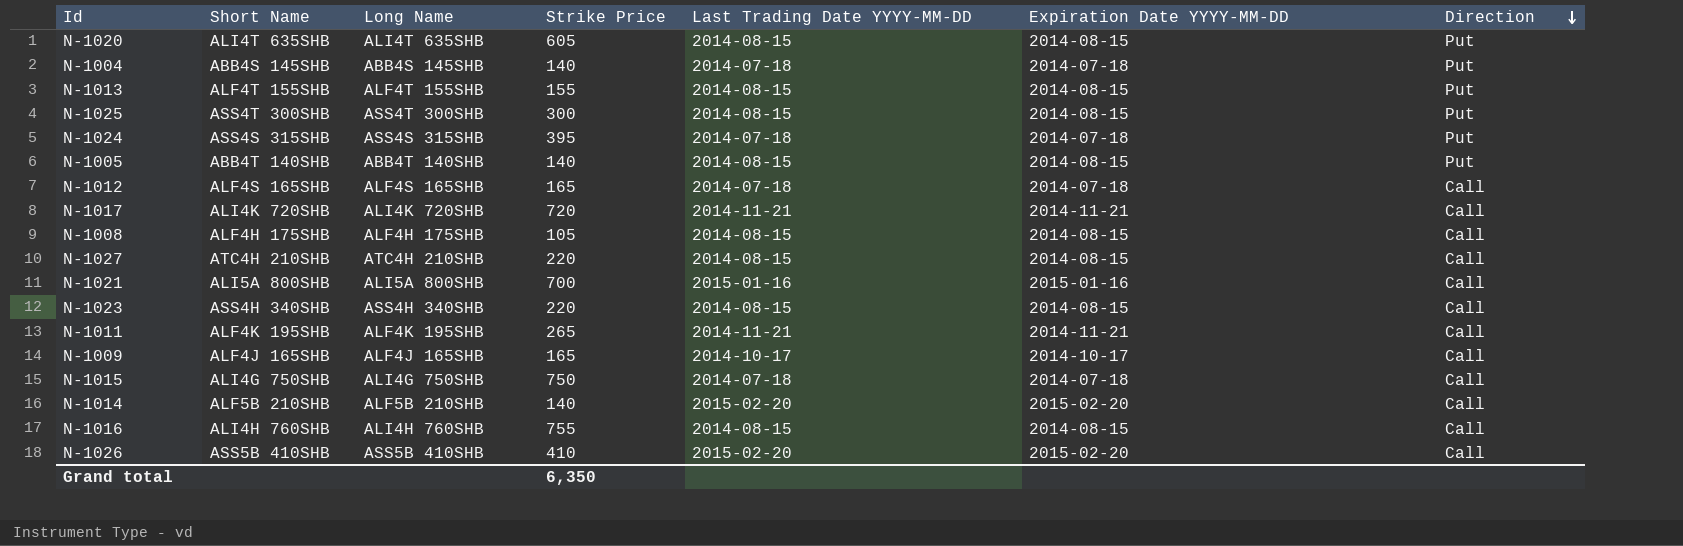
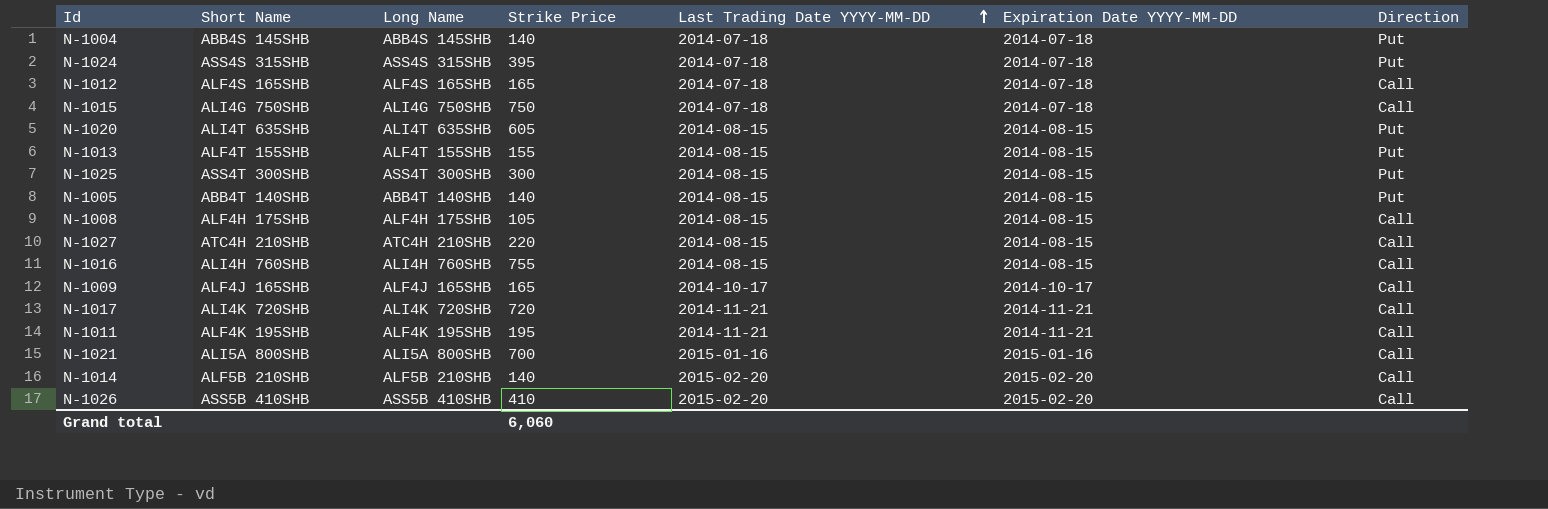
row order: Direction descending -> Last Trading Date YYYY-MM-DD ascending
row N-1023: ASS4H 340SHB | ASS4H 340SHB | 220 | 2014-08-15 | 2014-08-15 | Call -> none
N-1011 | Strike Price: 265 -> 195
Grand total | Strike Price: 6,350 -> 6,060

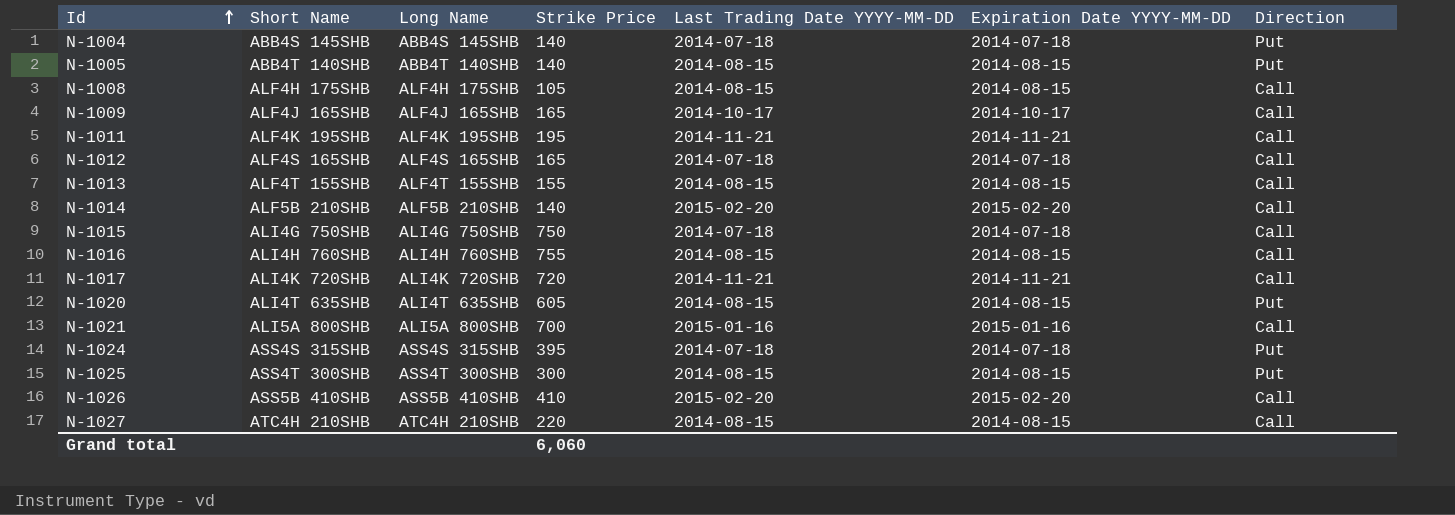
row order: Last Trading Date YYYY-MM-DD ascending -> Id ascending
N-1013 | Direction: Put -> Call

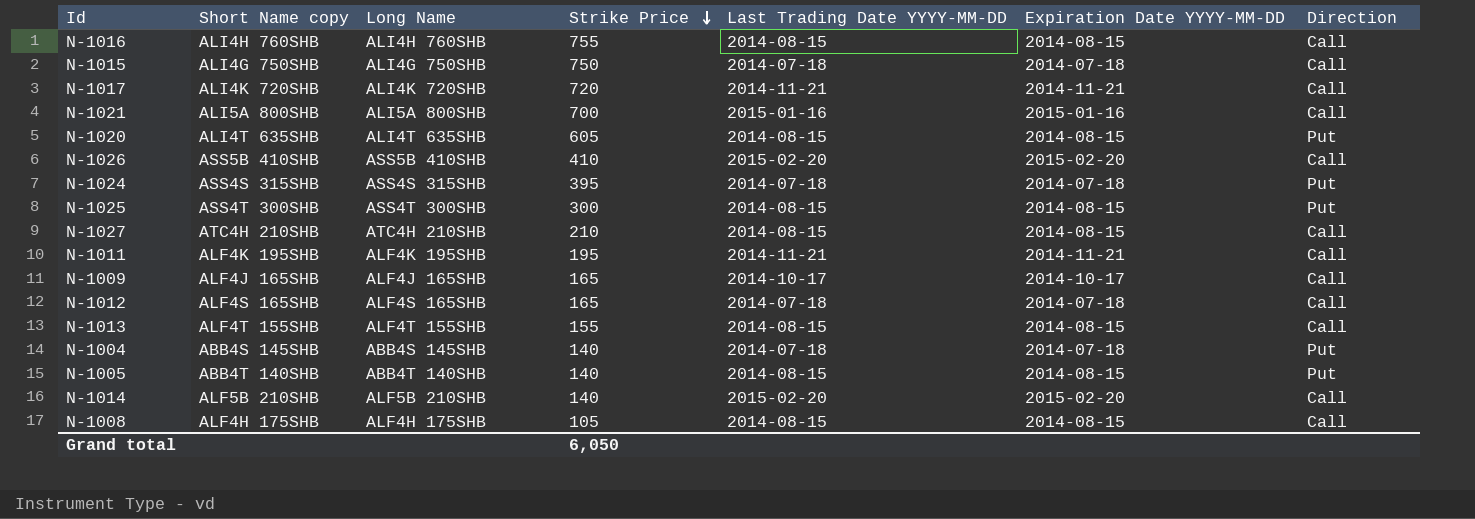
row order: Id ascending -> Strike Price descending
column name: Short Name -> Short Name copy
N-1027 | Strike Price: 220 -> 210
Grand total | Strike Price: 6,060 -> 6,050

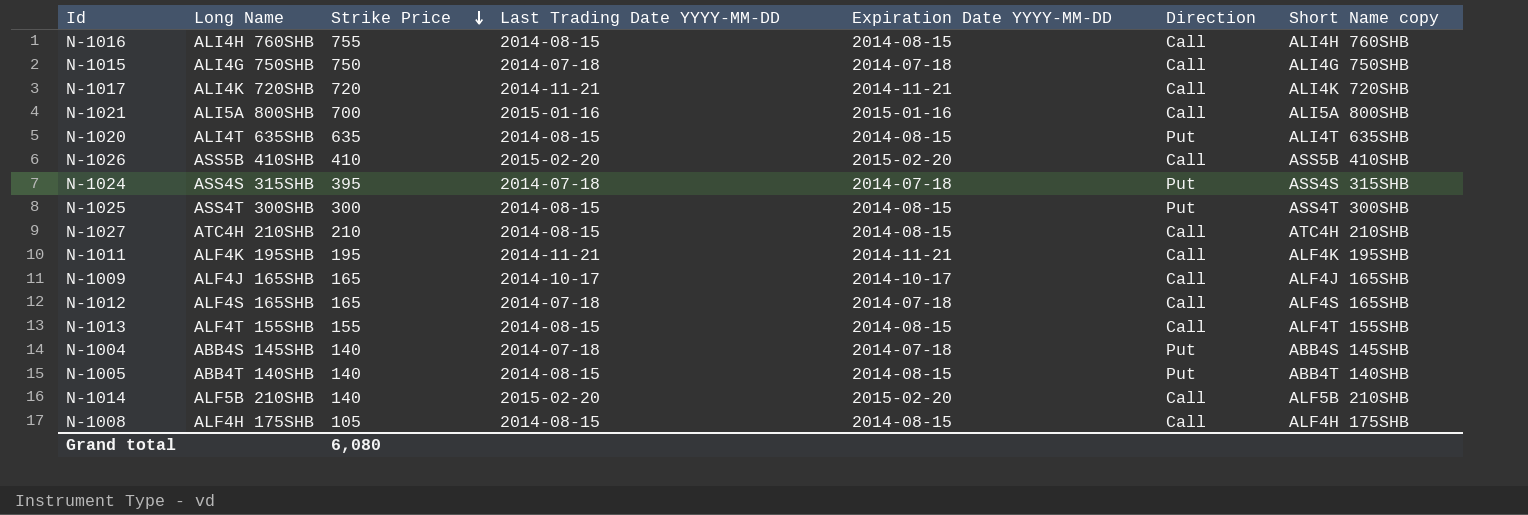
column Short Name copy | position: 2 -> 7
N-1020 | Strike Price: 605 -> 635
Grand total | Strike Price: 6,050 -> 6,080

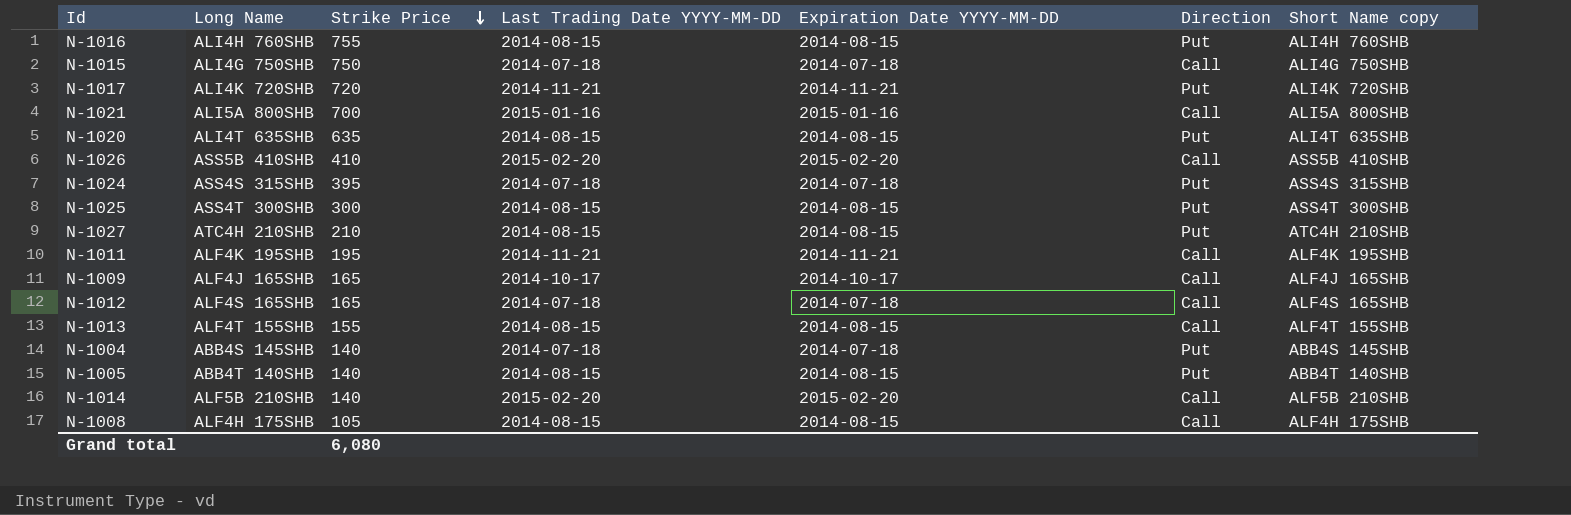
N-1016 | Direction: Call -> Put
N-1017 | Direction: Call -> Put
N-1027 | Direction: Call -> Put

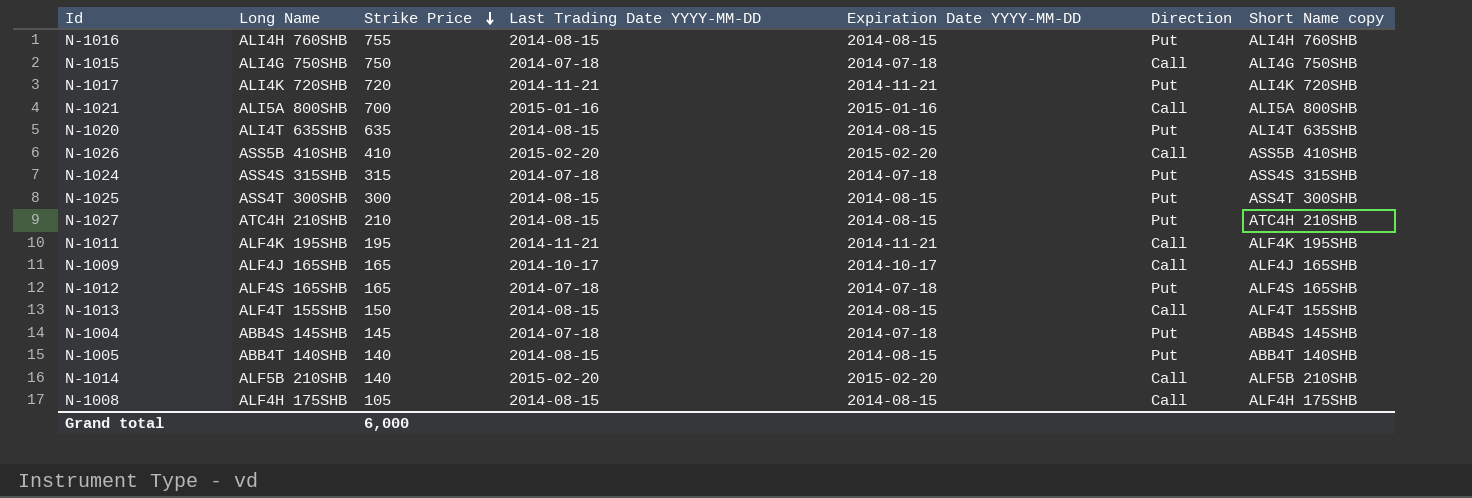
N-1024 | Strike Price: 395 -> 315
N-1012 | Direction: Call -> Put
N-1013 | Strike Price: 155 -> 150
N-1004 | Strike Price: 140 -> 145
Grand total | Strike Price: 6,080 -> 6,000

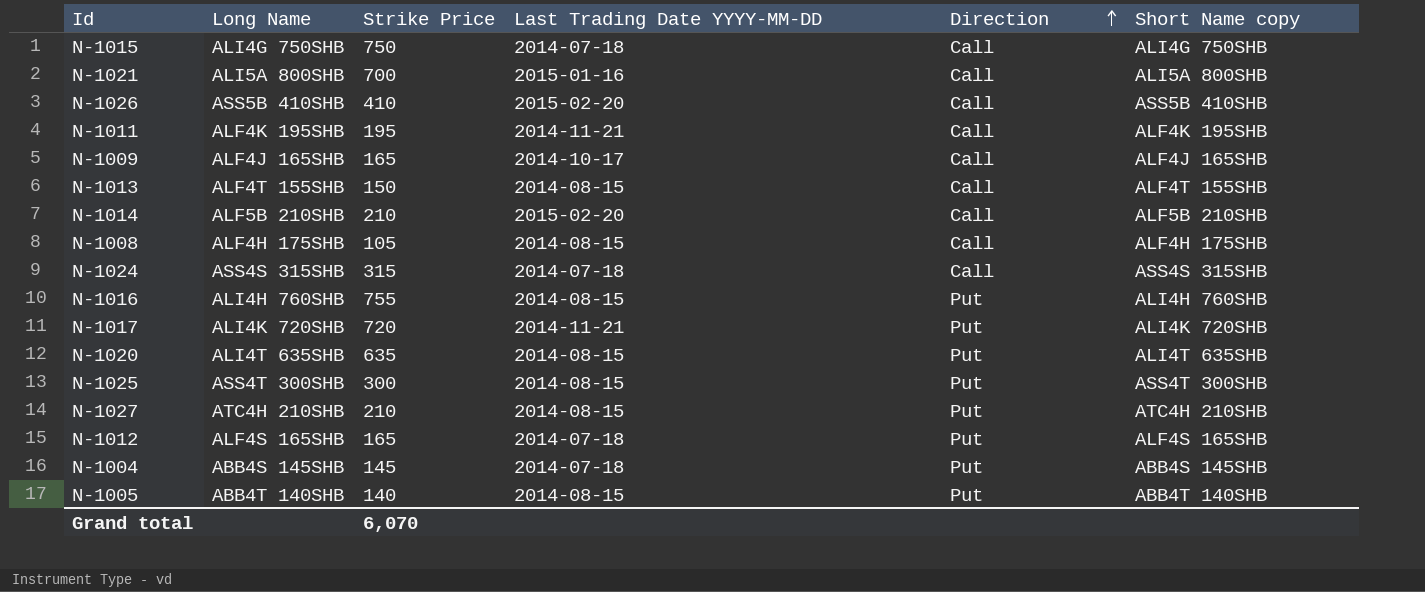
row order: Strike Price descending -> Direction ascending
column Expiration Date YYYY-MM-DD | position: 5 -> none
N-1014 | Strike Price: 140 -> 210
N-1024 | Direction: Put -> Call
Grand total | Strike Price: 6,000 -> 6,070

